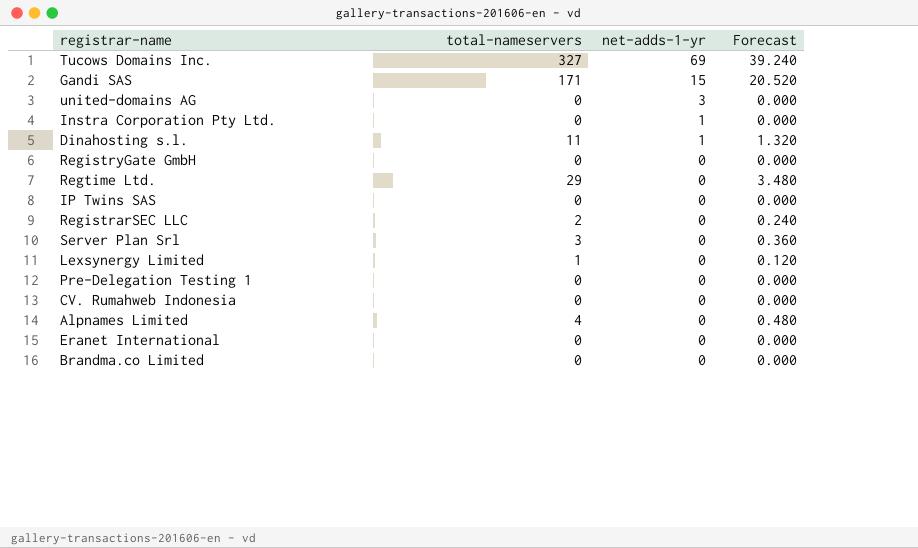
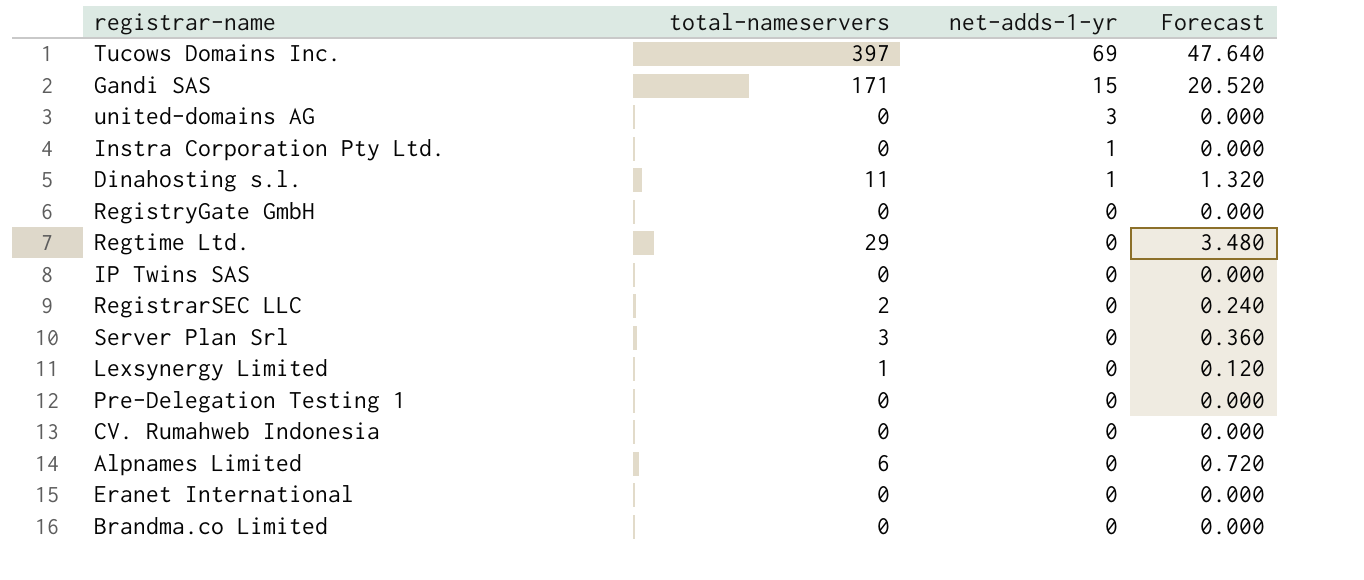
Tucows Domains Inc. | total-nameservers: 327 -> 397
Tucows Domains Inc. | Forecast: 39.240 -> 47.640
Alpnames Limited | total-nameservers: 4 -> 6
Alpnames Limited | Forecast: 0.480 -> 0.720

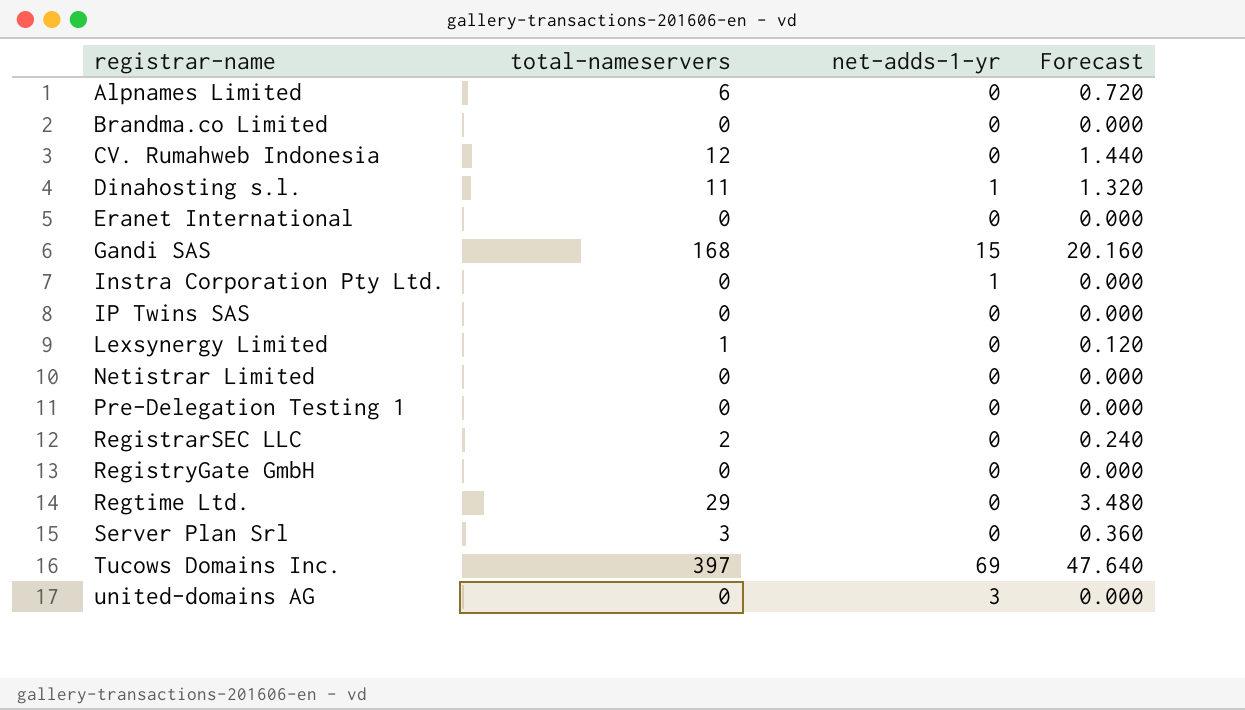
row order: net-adds-1-yr descending -> registrar-name ascending
CV. Rumahweb Indonesia | total-nameservers: 0 -> 12
CV. Rumahweb Indonesia | Forecast: 0.000 -> 1.440
Gandi SAS | total-nameservers: 171 -> 168
Gandi SAS | Forecast: 20.520 -> 20.160
row Netistrar Limited: none -> 0 | 0 | 0.000

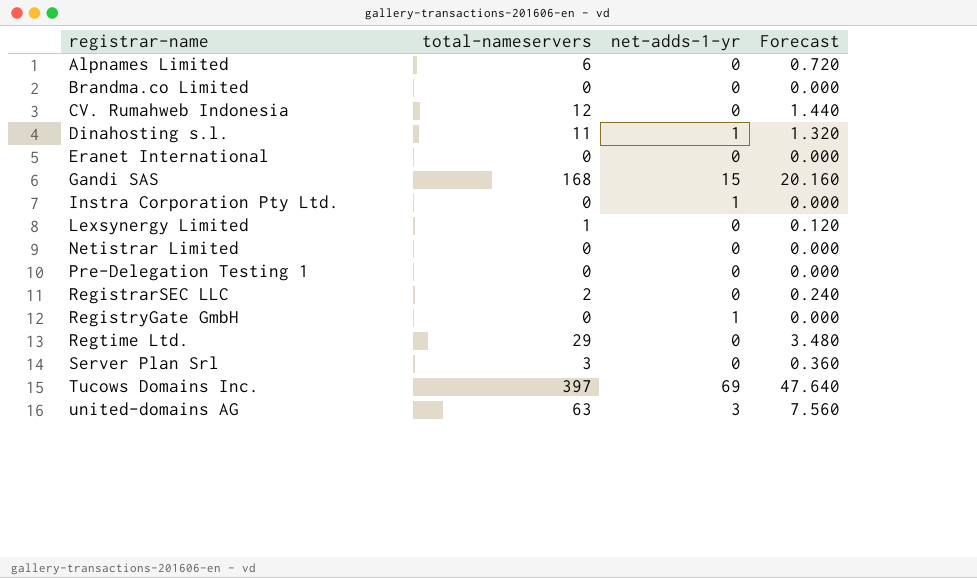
row IP Twins SAS: 0 | 0 | 0.000 -> none
RegistryGate GmbH | net-adds-1-yr: 0 -> 1
united-domains AG | total-nameservers: 0 -> 63
united-domains AG | Forecast: 0.000 -> 7.560

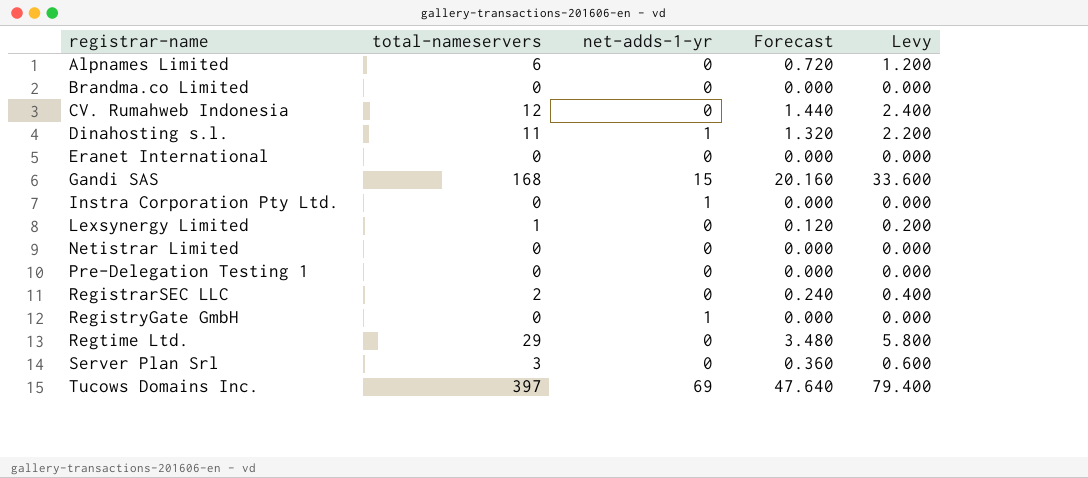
column Levy | formula: none -> [total-nameservers] * 0.2
row united-domains AG: 63 | 3 | 7.560 -> none

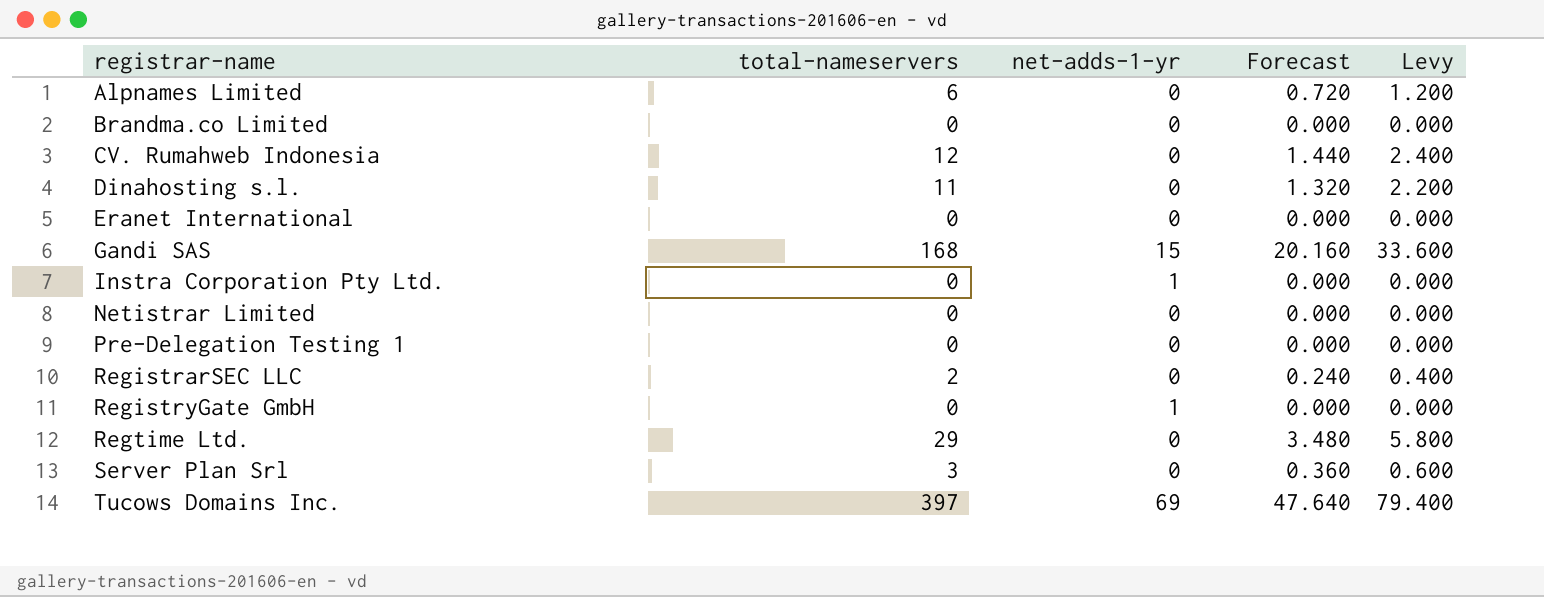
row Lexsynergy Limited: 1 | 0 | 0.120 | 0.200 -> none
Dinahosting s.l. | net-adds-1-yr: 1 -> 0

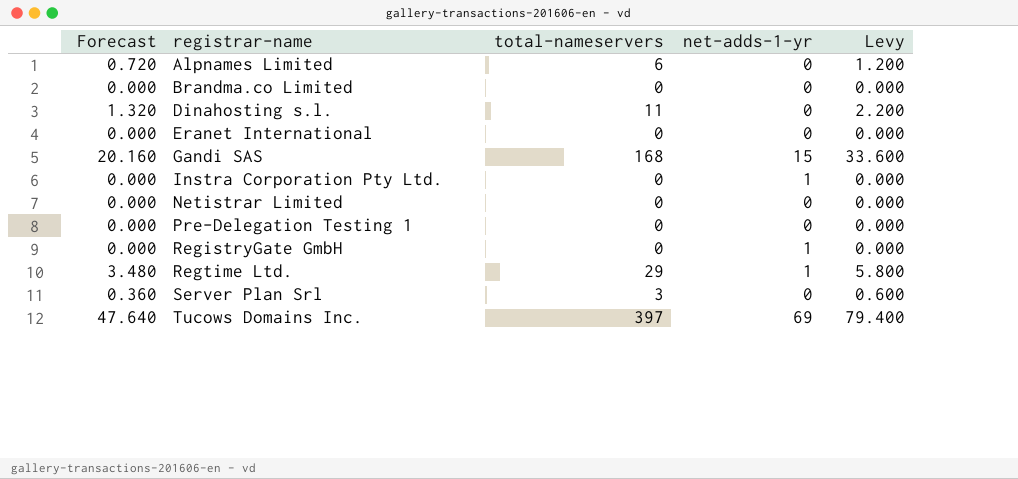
column Forecast | position: 4 -> 1
row CV. Rumahweb Indonesia: 12 | 0 | 1.440 | 2.400 -> none
row RegistrarSEC LLC: 2 | 0 | 0.240 | 0.400 -> none
Regtime Ltd. | net-adds-1-yr: 0 -> 1

